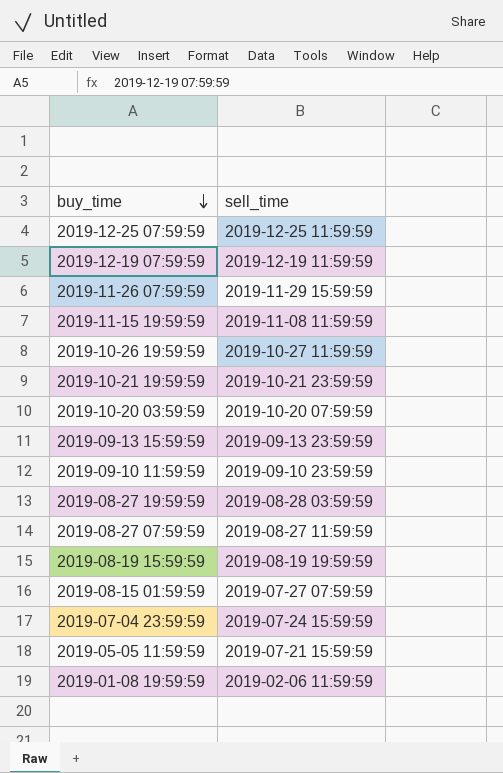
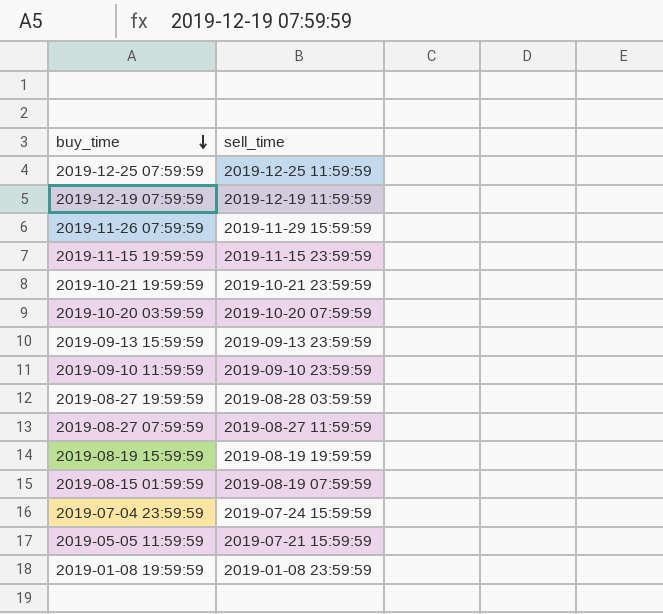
row 2019-10-26 19:59:59: 2019-10-27 11:59:59 -> none
2019-11-15 19:59:59 | sell_time: 2019-11-08 11:59:59 -> 2019-11-15 23:59:59
2019-08-15 01:59:59 | sell_time: 2019-07-27 07:59:59 -> 2019-08-19 07:59:59
2019-01-08 19:59:59 | sell_time: 2019-02-06 11:59:59 -> 2019-01-08 23:59:59

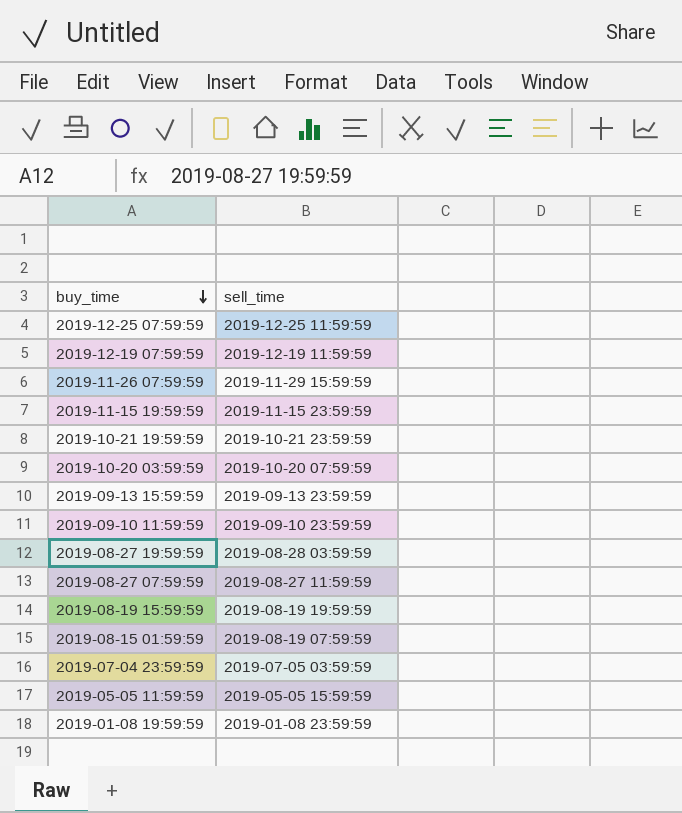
2019-07-04 23:59:59 | sell_time: 2019-07-24 15:59:59 -> 2019-07-05 03:59:59
2019-05-05 11:59:59 | sell_time: 2019-07-21 15:59:59 -> 2019-05-05 15:59:59

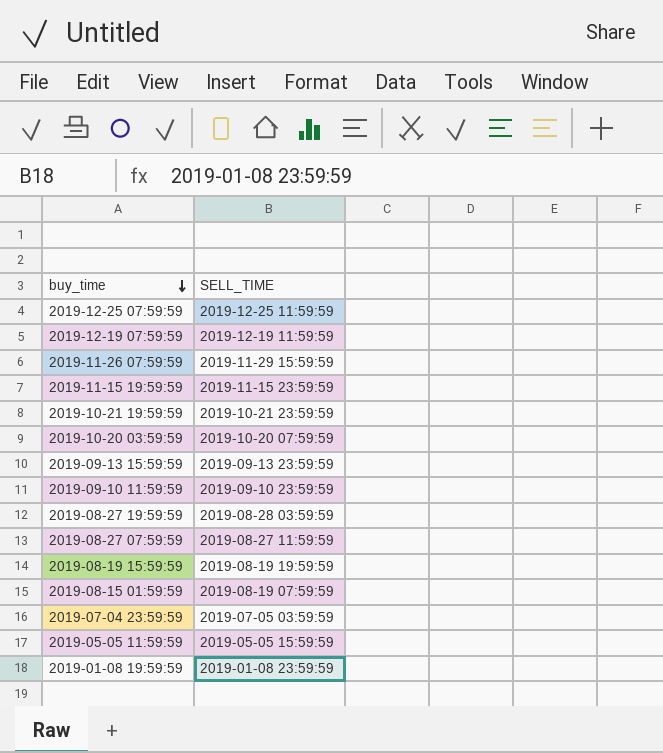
column name: sell_time -> SELL_TIME

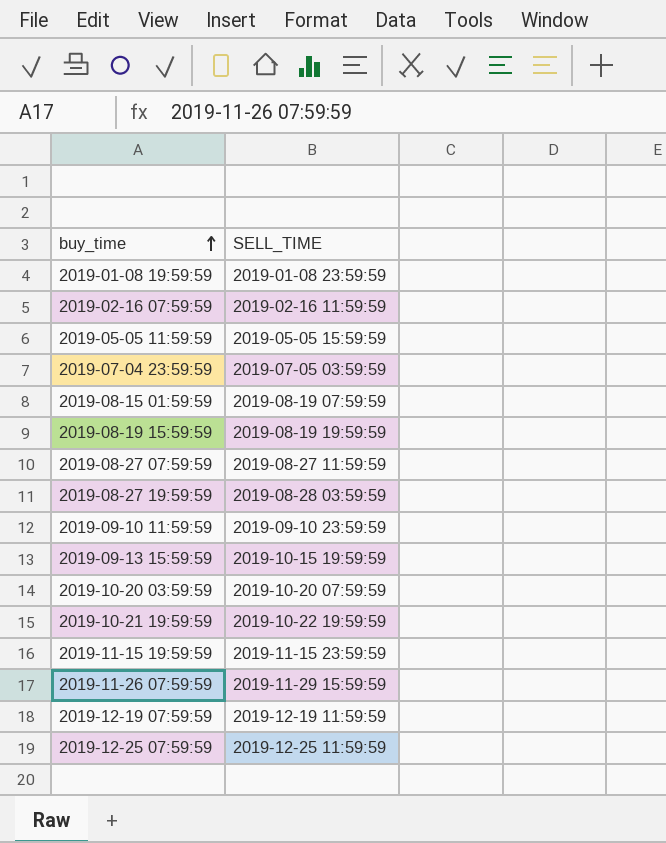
row order: buy_time descending -> buy_time ascending
row 2019-02-16 07:59:59: none -> 2019-02-16 11:59:59
2019-09-13 15:59:59 | SELL_TIME: 2019-09-13 23:59:59 -> 2019-10-15 19:59:59
2019-10-21 19:59:59 | SELL_TIME: 2019-10-21 23:59:59 -> 2019-10-22 19:59:59

